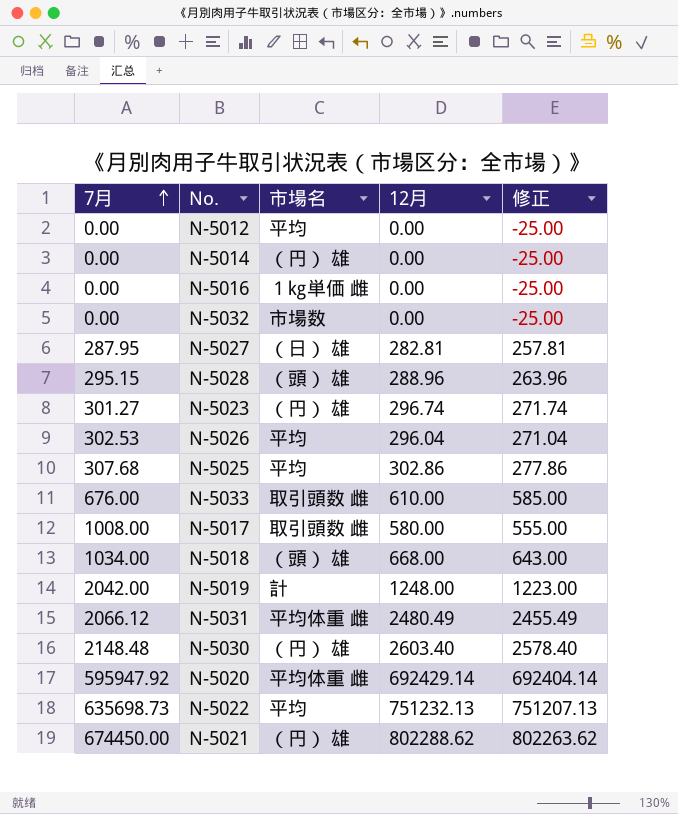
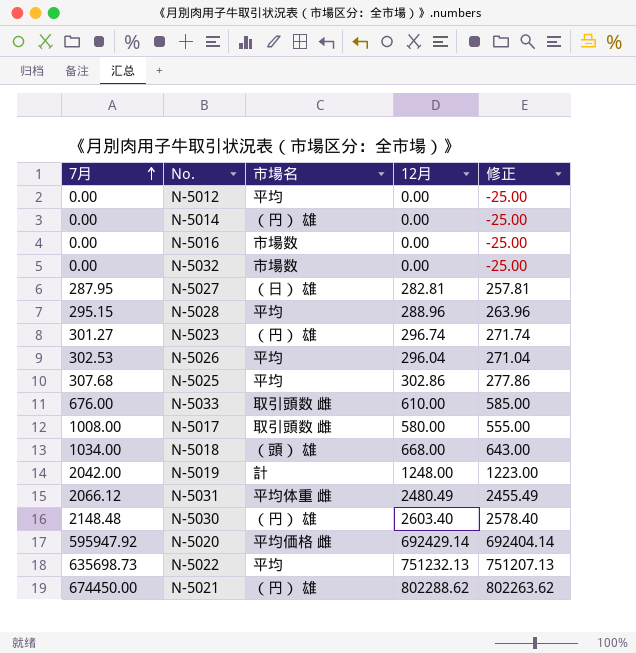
N-5016 | 市場名: １㎏単価 雌 -> 市場数
N-5028 | 市場名: （頭） 雄 -> 平均
N-5020 | 市場名: 平均体重 雌 -> 平均価格 雌

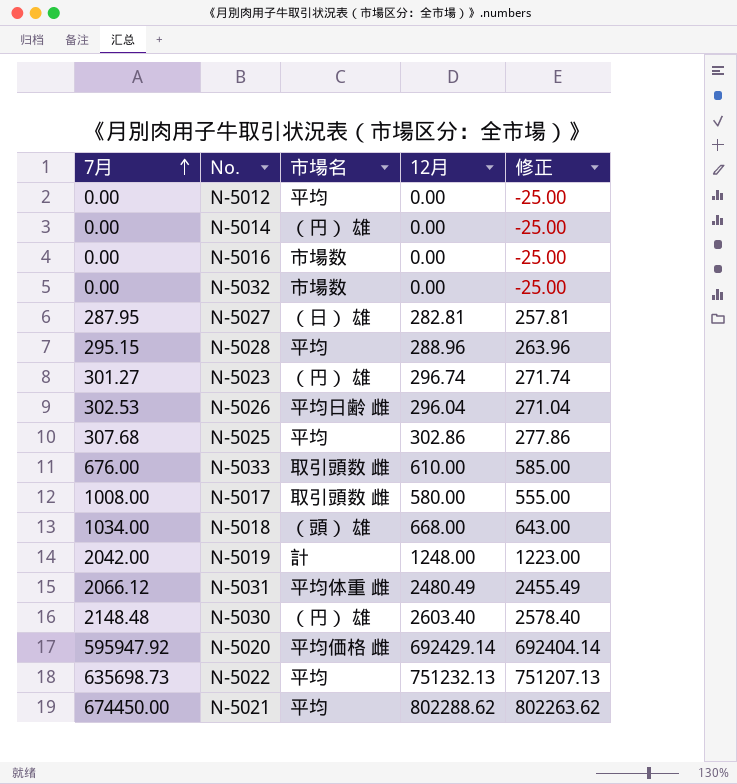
N-5026 | 市場名: 平均 -> 平均日齢 雌
N-5021 | 市場名: （円） 雄 -> 平均

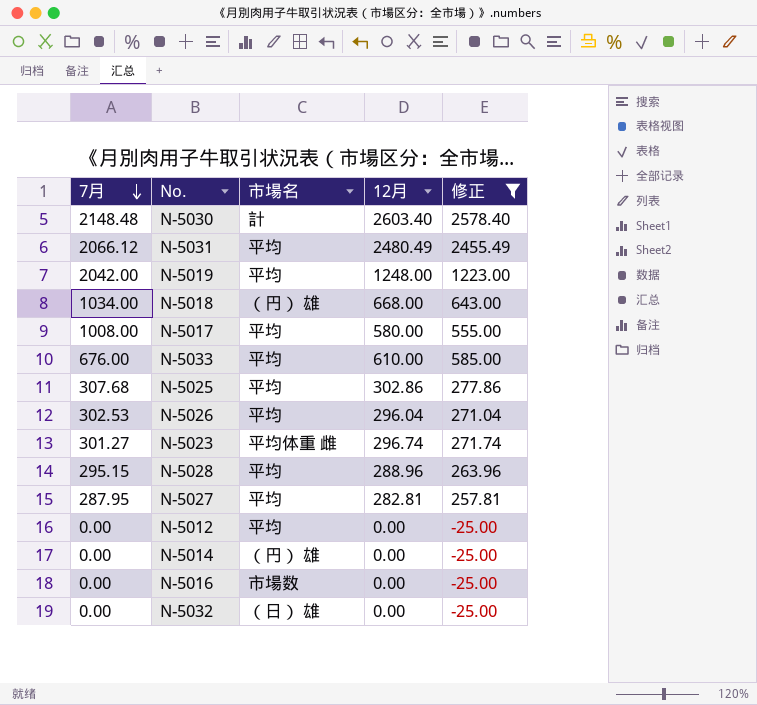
filter: none -> 修正 <= 2578.40
row order: 7月 ascending -> 7月 descending
N-5030 | 市場名: （円） 雄 -> 計
N-5031 | 市場名: 平均体重 雌 -> 平均
N-5019 | 市場名: 計 -> 平均
N-5018 | 市場名: （頭） 雄 -> （円） 雄
N-5017 | 市場名: 取引頭数 雌 -> 平均
N-5033 | 市場名: 取引頭数 雌 -> 平均
N-5026 | 市場名: 平均日齢 雌 -> 平均
N-5023 | 市場名: （円） 雄 -> 平均体重 雌
N-5027 | 市場名: （日） 雄 -> 平均
N-5032 | 市場名: 市場数 -> （日） 雄

